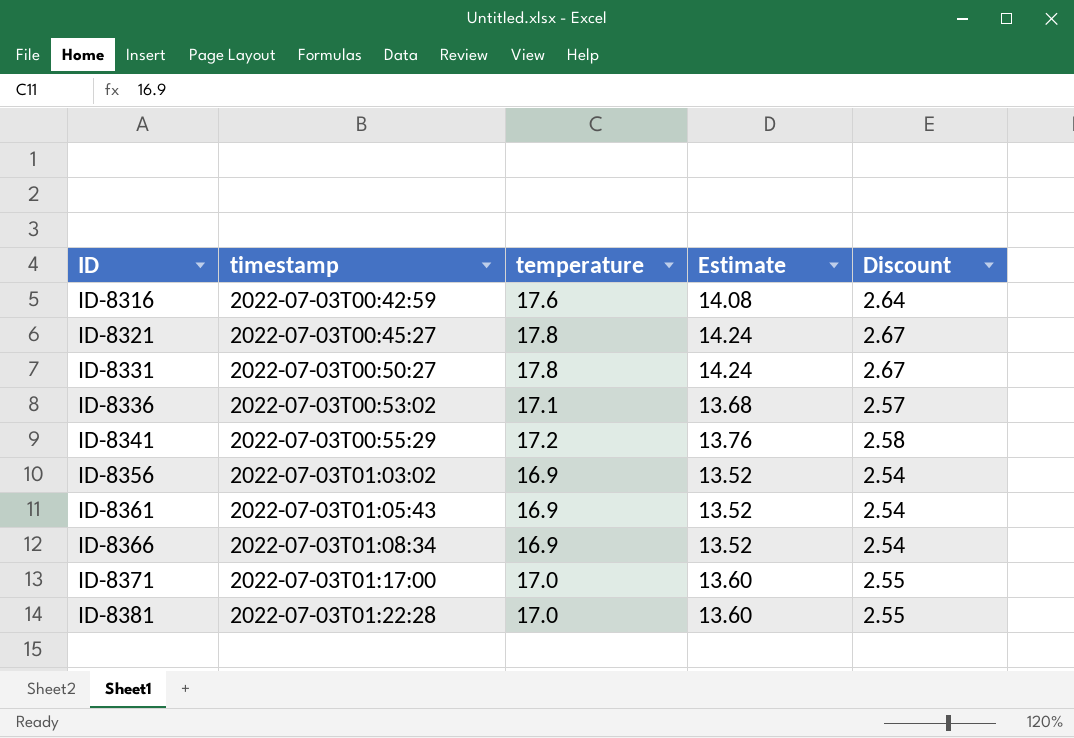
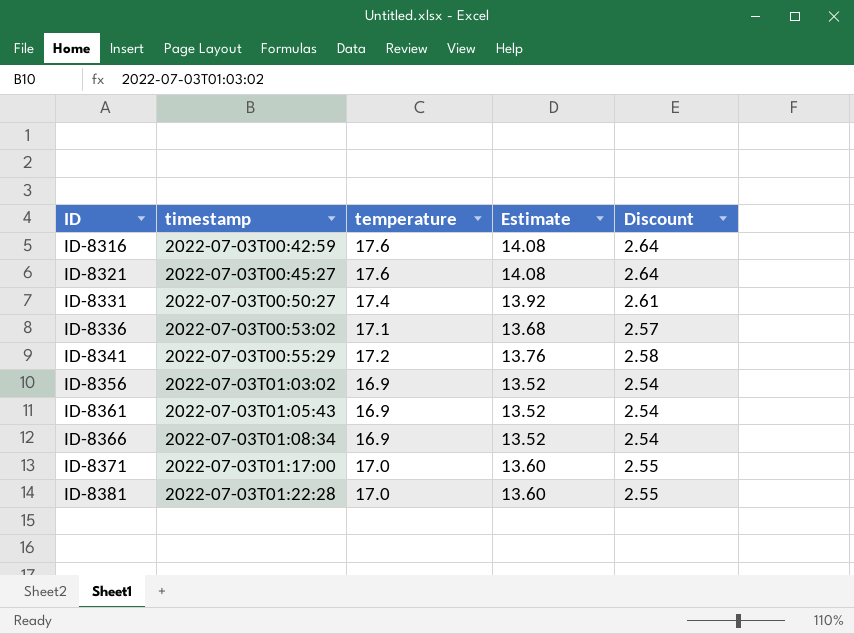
ID-8321 | temperature: 17.8 -> 17.6
ID-8321 | Estimate: 14.24 -> 14.08
ID-8321 | Discount: 2.67 -> 2.64
ID-8331 | temperature: 17.8 -> 17.4
ID-8331 | Estimate: 14.24 -> 13.92
ID-8331 | Discount: 2.67 -> 2.61

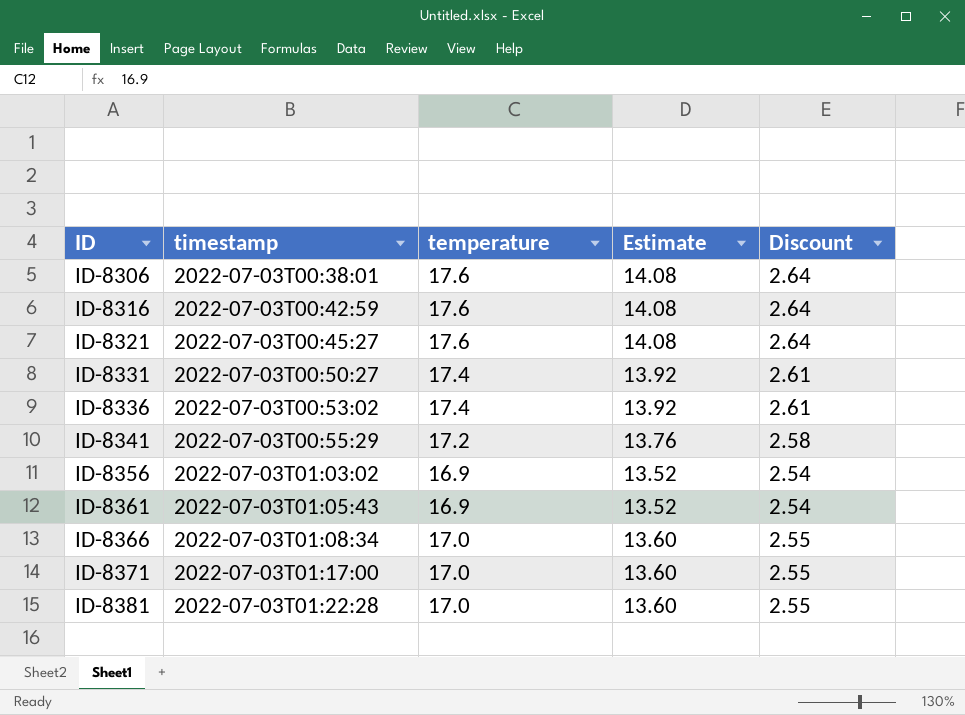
row ID-8306: none -> 2022-07-03T00:38:01 | 17.6 | 14.08 | 2.64
ID-8336 | temperature: 17.1 -> 17.4
ID-8336 | Estimate: 13.68 -> 13.92
ID-8336 | Discount: 2.57 -> 2.61
ID-8366 | temperature: 16.9 -> 17.0
ID-8366 | Estimate: 13.52 -> 13.60
ID-8366 | Discount: 2.54 -> 2.55

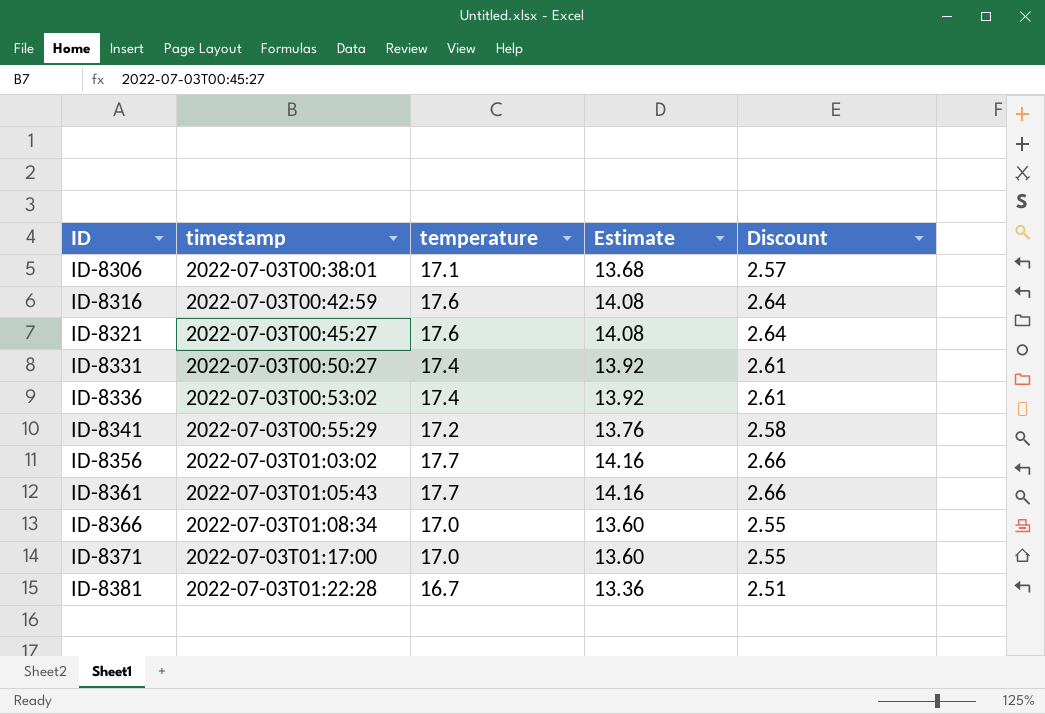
ID-8306 | temperature: 17.6 -> 17.1
ID-8306 | Estimate: 14.08 -> 13.68
ID-8306 | Discount: 2.64 -> 2.57
ID-8356 | temperature: 16.9 -> 17.7
ID-8356 | Estimate: 13.52 -> 14.16
ID-8356 | Discount: 2.54 -> 2.66
ID-8361 | temperature: 16.9 -> 17.7
ID-8361 | Estimate: 13.52 -> 14.16
ID-8361 | Discount: 2.54 -> 2.66
ID-8381 | temperature: 17.0 -> 16.7
ID-8381 | Estimate: 13.60 -> 13.36
ID-8381 | Discount: 2.55 -> 2.51

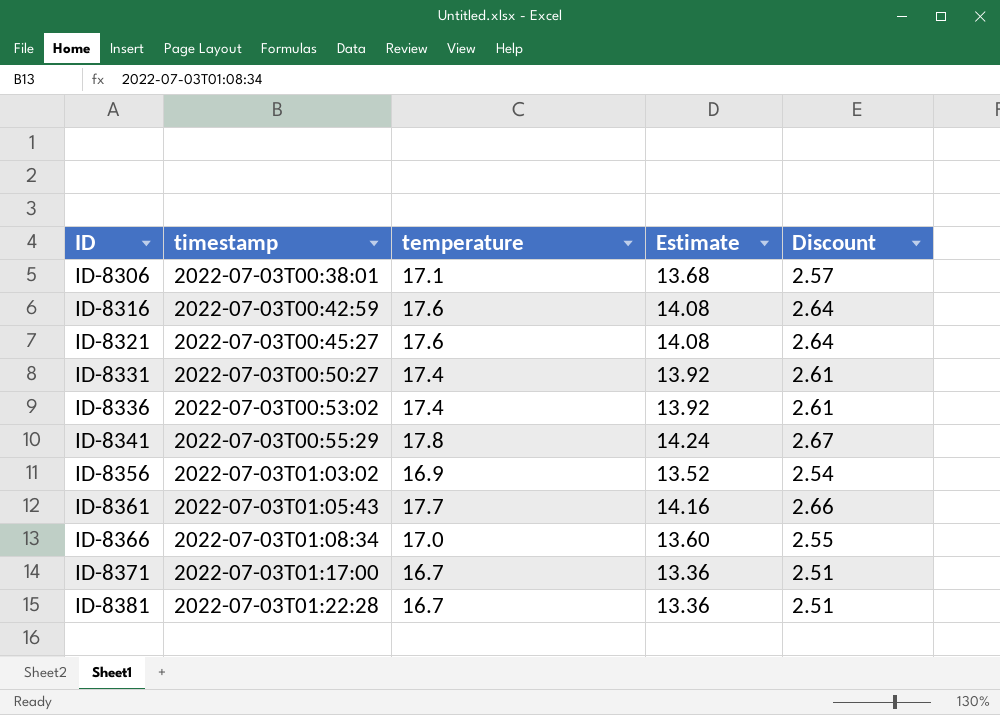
ID-8341 | temperature: 17.2 -> 17.8
ID-8341 | Estimate: 13.76 -> 14.24
ID-8341 | Discount: 2.58 -> 2.67
ID-8356 | temperature: 17.7 -> 16.9
ID-8356 | Estimate: 14.16 -> 13.52
ID-8356 | Discount: 2.66 -> 2.54
ID-8371 | temperature: 17.0 -> 16.7
ID-8371 | Estimate: 13.60 -> 13.36
ID-8371 | Discount: 2.55 -> 2.51

